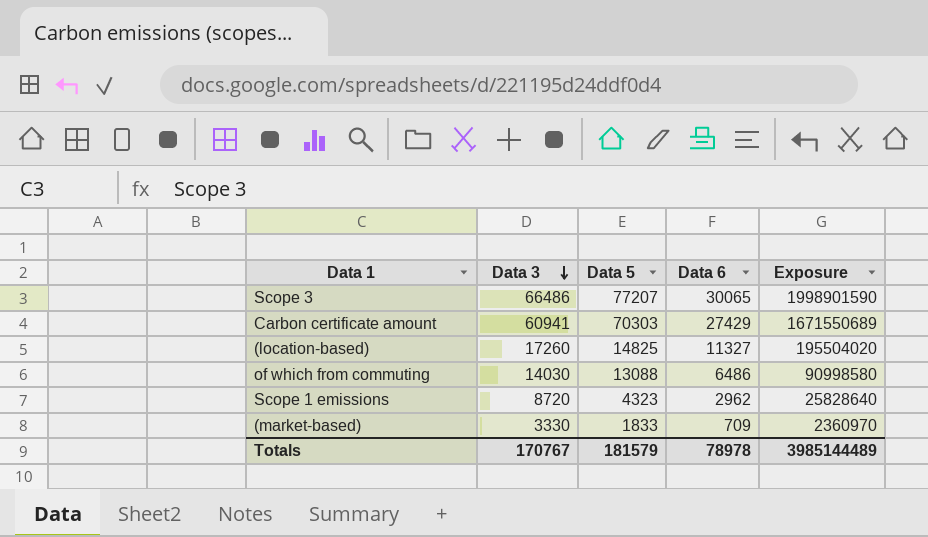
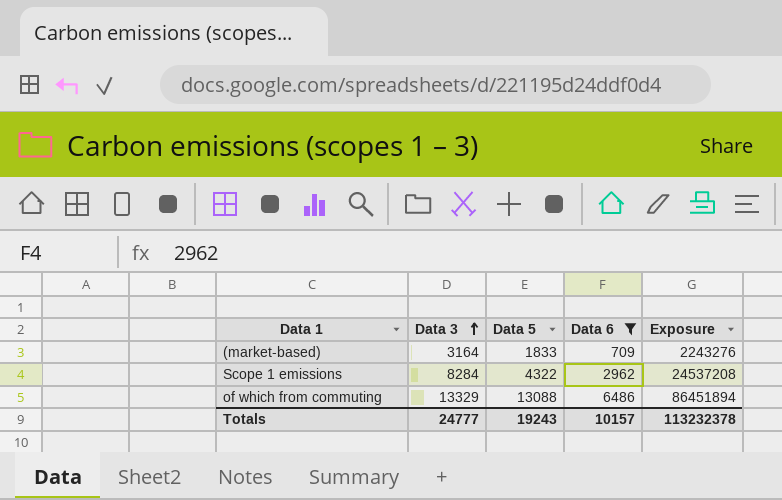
filter: none -> Data 6 <= 6486
row order: Data 3 descending -> Data 3 ascending
(market-based) | Data 3: 3330 -> 3164
(market-based) | Exposure: 2360970 -> 2243276
Scope 1 emissions | Data 3: 8720 -> 8284
Scope 1 emissions | Data 5: 4323 -> 4322
Scope 1 emissions | Exposure: 25828640 -> 24537208
of which from commuting | Data 3: 14030 -> 13329
of which from commuting | Exposure: 90998580 -> 86451894
Totals | Data 3: 170767 -> 24777
Totals | Data 5: 181579 -> 19243
Totals | Data 6: 78978 -> 10157
Totals | Exposure: 3985144489 -> 113232378

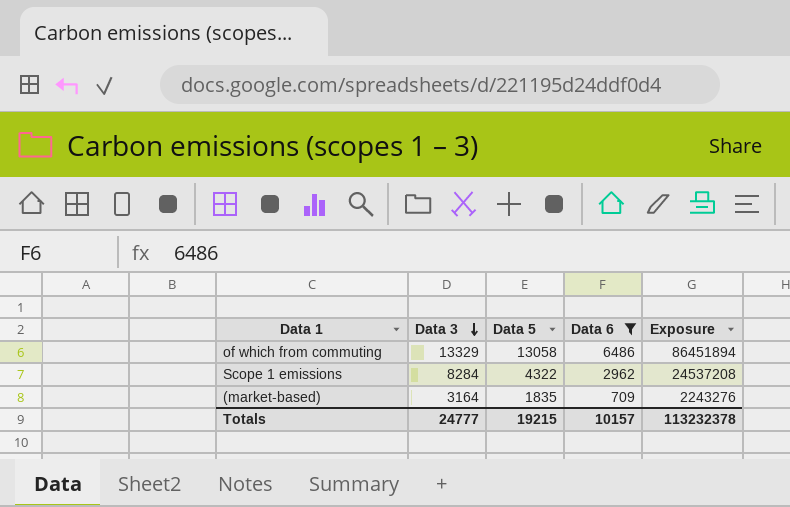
row order: Data 3 ascending -> Data 3 descending
of which from commuting | Data 5: 13088 -> 13058
(market-based) | Data 5: 1833 -> 1835
Totals | Data 5: 19243 -> 19215

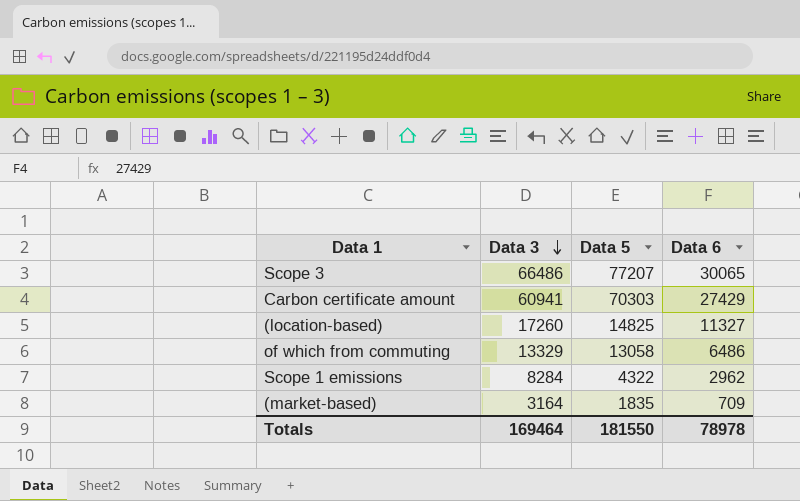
filter: Data 6 <= 6486 -> none
column Exposure | formula: [Data 3] * [Data 6] -> none
Totals | Data 3: 24777 -> 169464
Totals | Data 5: 19215 -> 181550
Totals | Data 6: 10157 -> 78978

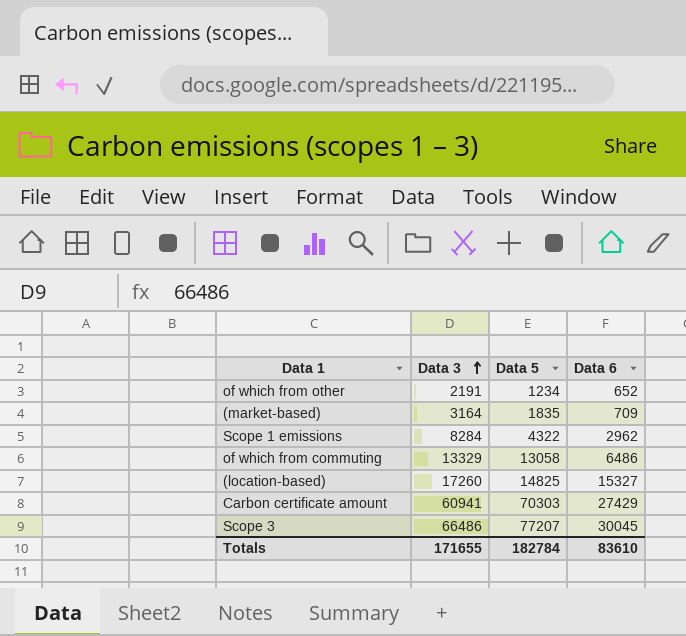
row order: Data 3 descending -> Data 3 ascending
row of which from other: none -> 2191 | 1234 | 652
(location-based) | Data 6: 11327 -> 15327
Scope 3 | Data 6: 30065 -> 30045
Totals | Data 3: 169464 -> 171655
Totals | Data 5: 181550 -> 182784
Totals | Data 6: 78978 -> 83610

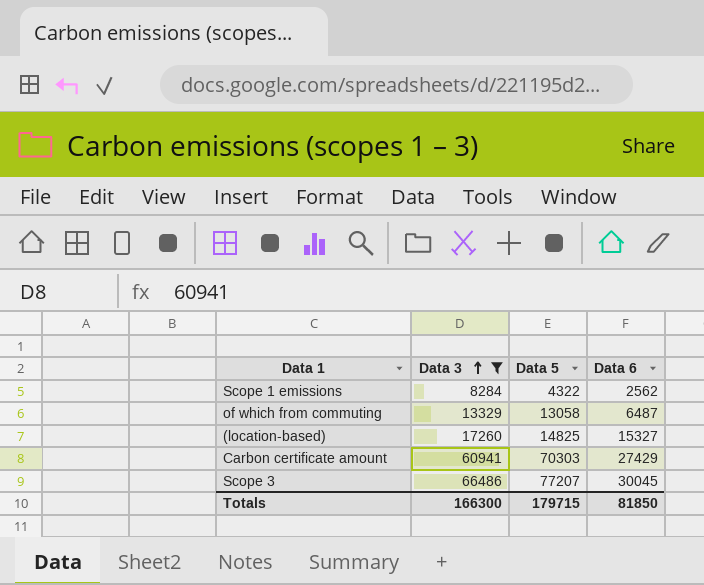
filter: none -> Data 3 >= 8284
Scope 1 emissions | Data 6: 2962 -> 2562
of which from commuting | Data 6: 6486 -> 6487
Totals | Data 3: 171655 -> 166300
Totals | Data 5: 182784 -> 179715
Totals | Data 6: 83610 -> 81850

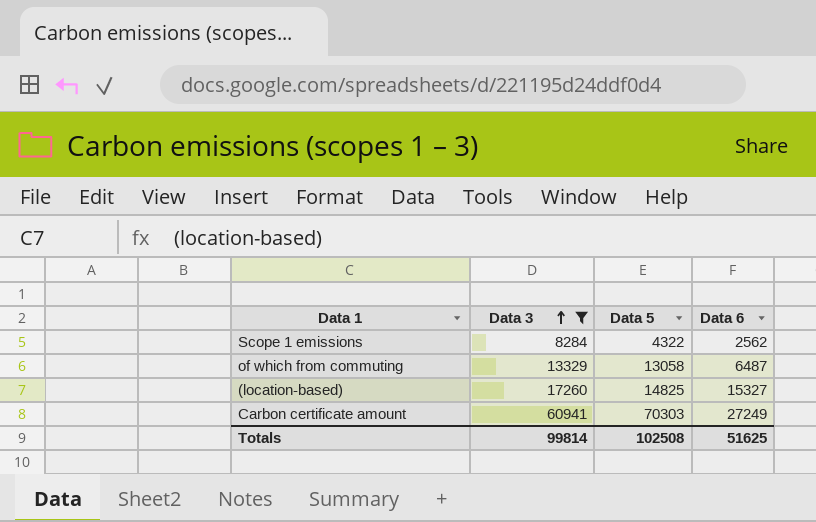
row Scope 3: 66486 | 77207 | 30045 -> none
Carbon certificate amount | Data 6: 27429 -> 27249
Totals | Data 3: 166300 -> 99814
Totals | Data 5: 179715 -> 102508
Totals | Data 6: 81850 -> 51625

